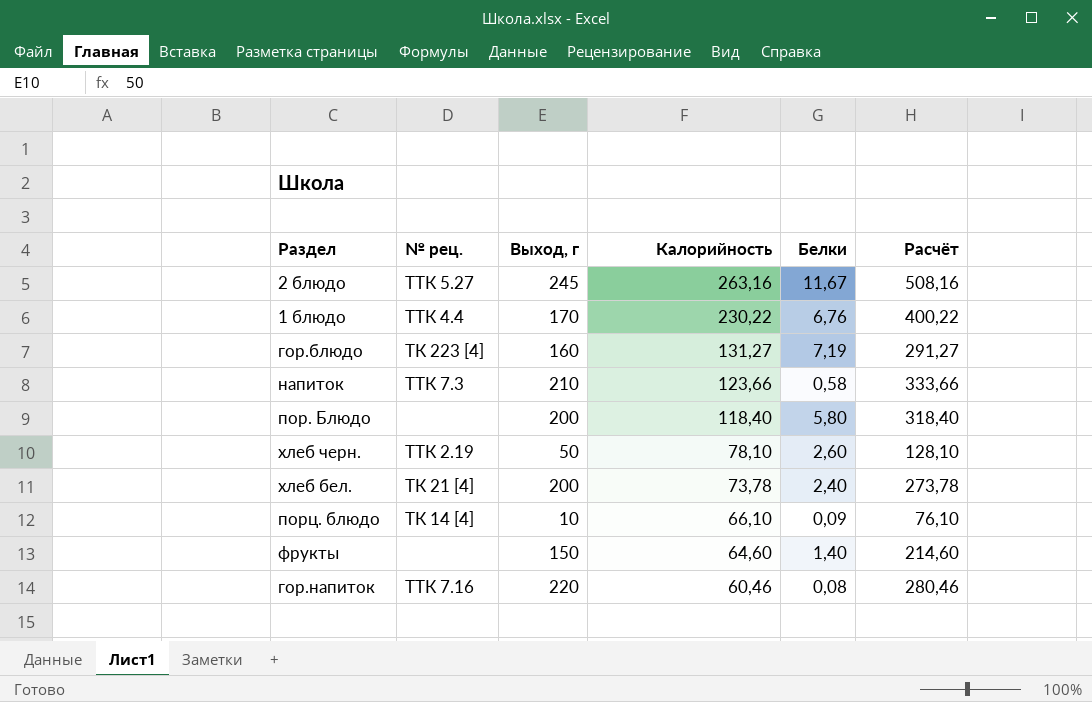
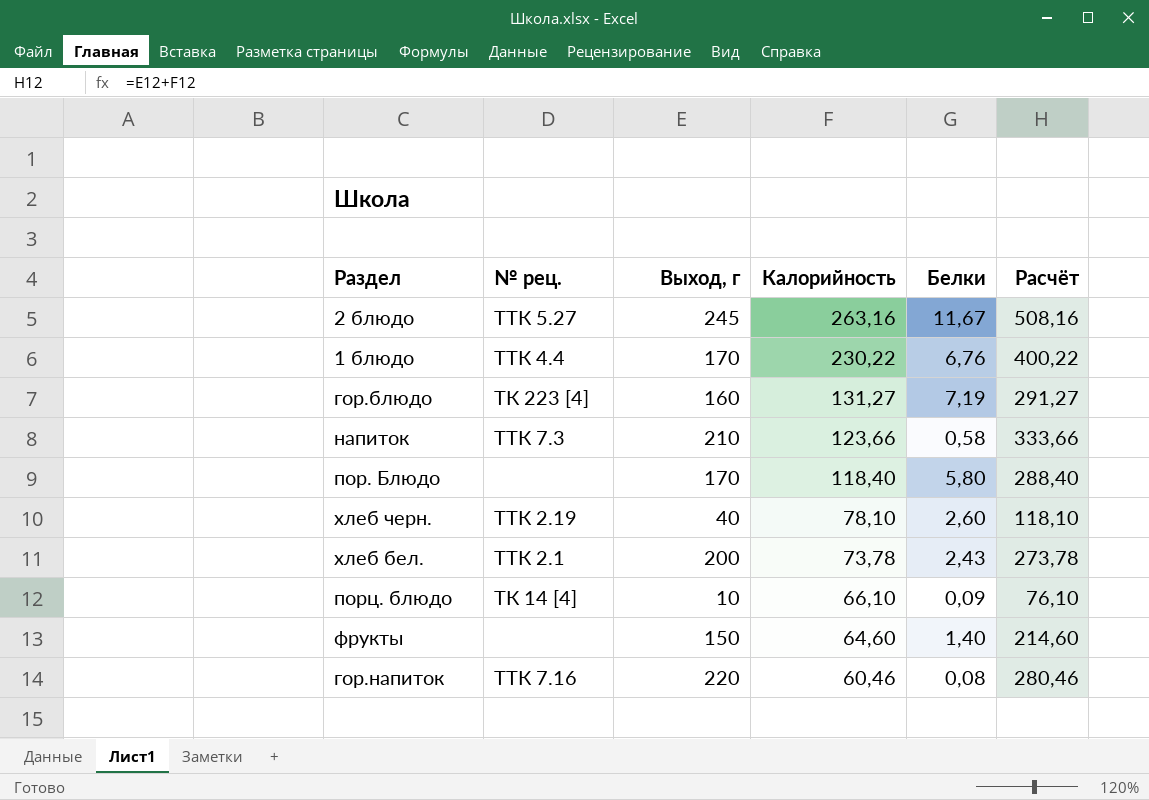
пор. Блюдо | Выход, г: 200 -> 170
пор. Блюдо | Расчёт: 318,40 -> 288,40
хлеб черн. | Выход, г: 50 -> 40
хлеб черн. | Расчёт: 128,10 -> 118,10
хлеб бел. | № рец.: ТК 21 [4] -> ТТК 2.1
хлеб бел. | Белки: 2,40 -> 2,43

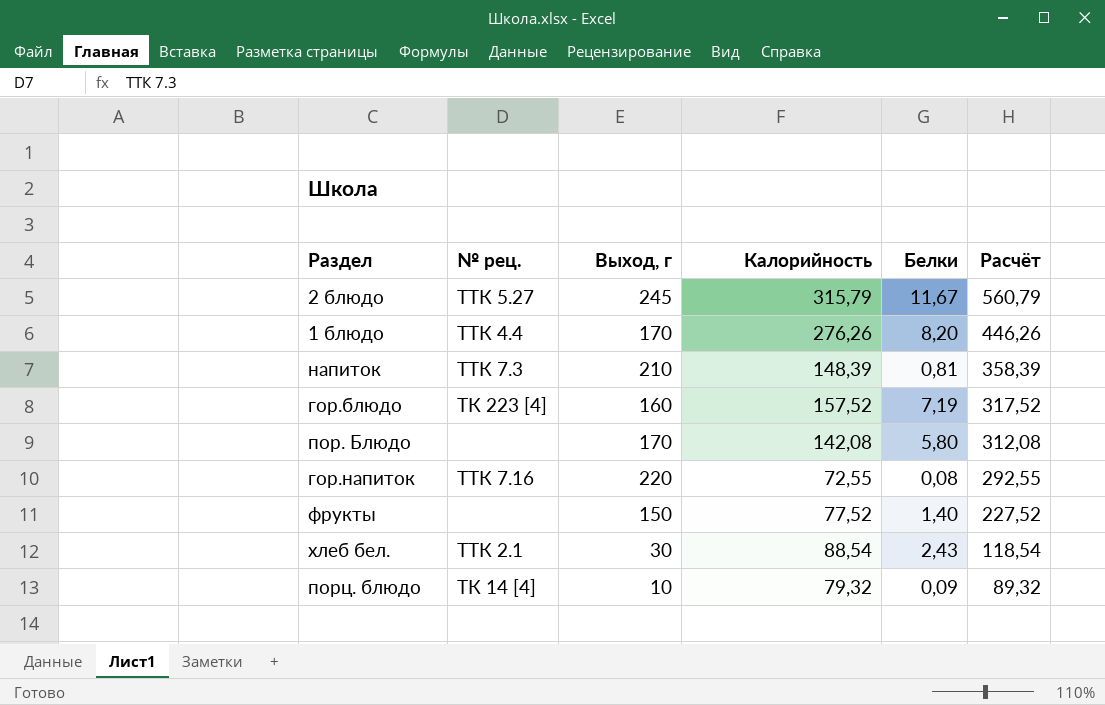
row order: Калорийность descending -> Расчёт descending
row хлеб черн.: ТТК 2.19 | 40 | 78,10 | 2,60 | 118,10 -> none
2 блюдо | Калорийность: 263,16 -> 315,79
2 блюдо | Расчёт: 508,16 -> 560,79
1 блюдо | Калорийность: 230,22 -> 276,26
1 блюдо | Белки: 6,76 -> 8,20
1 блюдо | Расчёт: 400,22 -> 446,26
напиток | Калорийность: 123,66 -> 148,39
напиток | Белки: 0,58 -> 0,81
напиток | Расчёт: 333,66 -> 358,39
гор.блюдо | Калорийность: 131,27 -> 157,52
гор.блюдо | Расчёт: 291,27 -> 317,52
пор. Блюдо | Калорийность: 118,40 -> 142,08
пор. Блюдо | Расчёт: 288,40 -> 312,08
гор.напиток | Калорийность: 60,46 -> 72,55
гор.напиток | Расчёт: 280,46 -> 292,55
фрукты | Калорийность: 64,60 -> 77,52
фрукты | Расчёт: 214,60 -> 227,52
хлеб бел. | Выход, г: 200 -> 30
хлеб бел. | Калорийность: 73,78 -> 88,54
хлеб бел. | Расчёт: 273,78 -> 118,54
порц. блюдо | Калорийность: 66,10 -> 79,32
порц. блюдо | Расчёт: 76,10 -> 89,32

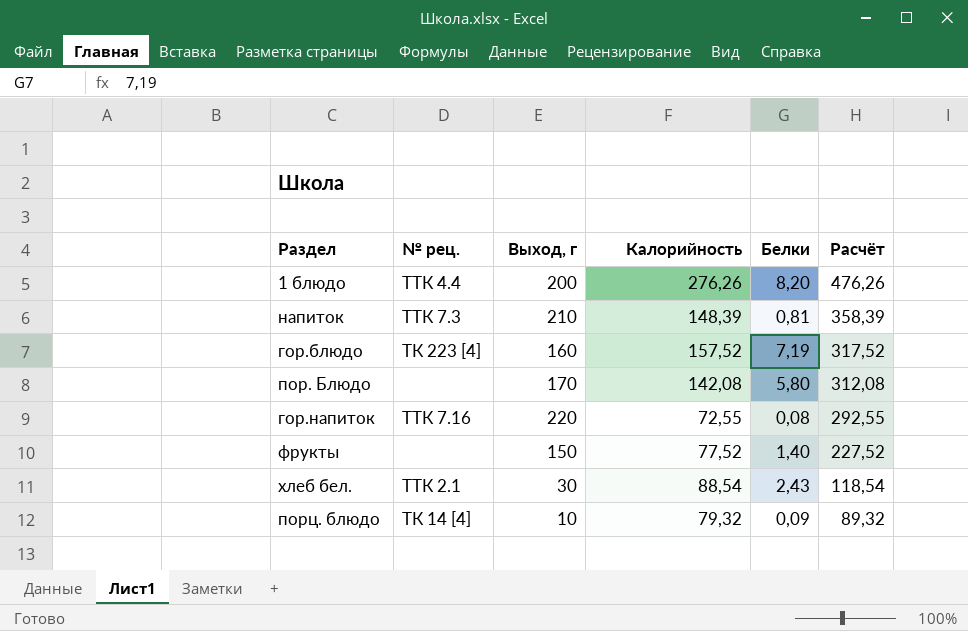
row 2 блюдо: ТТК 5.27 | 245 | 315,79 | 11,67 | 560,79 -> none
1 блюдо | Выход, г: 170 -> 200
1 блюдо | Расчёт: 446,26 -> 476,26

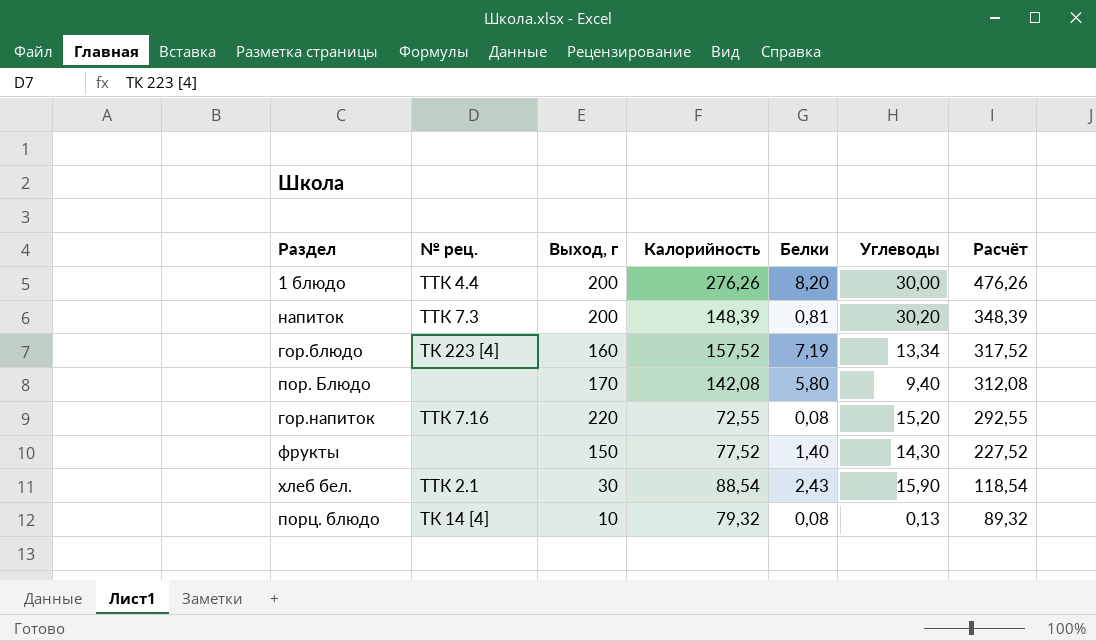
column Углеводы | position: none -> 6
напиток | Выход, г: 210 -> 200
напиток | Расчёт: 358,39 -> 348,39
порц. блюдо | Белки: 0,09 -> 0,08

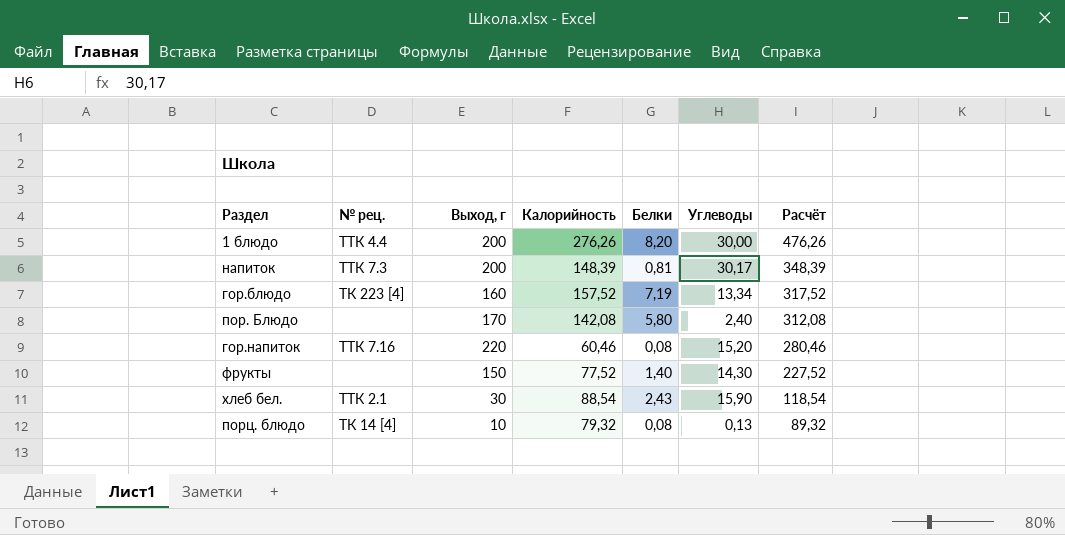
напиток | Углеводы: 30,20 -> 30,17
пор. Блюдо | Углеводы: 9,40 -> 2,40
гор.напиток | Калорийность: 72,55 -> 60,46
гор.напиток | Расчёт: 292,55 -> 280,46

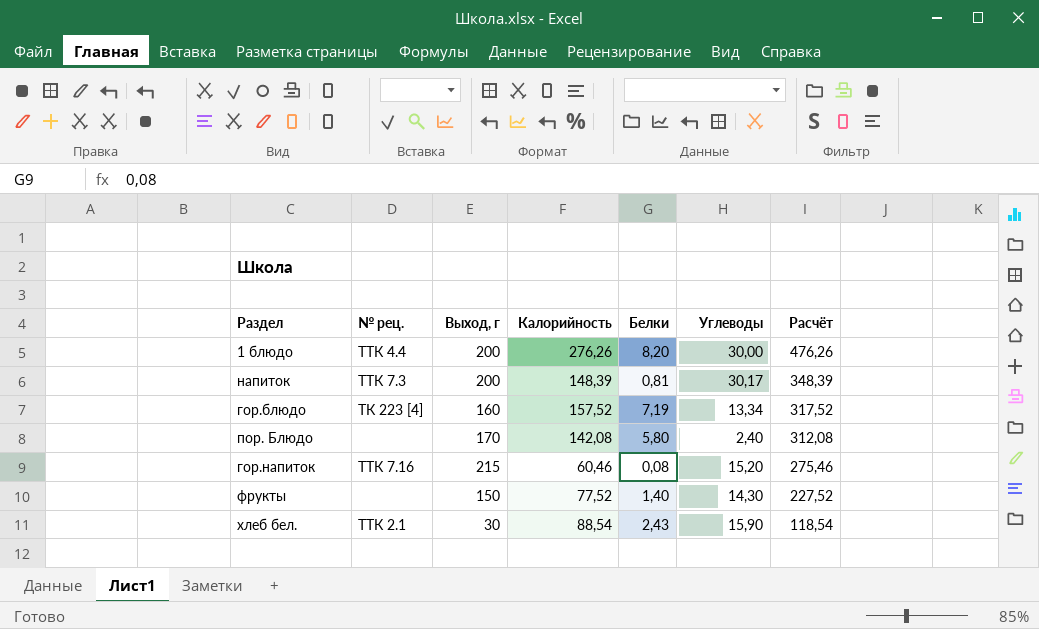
row порц. блюдо: ТК 14 [4] | 10 | 79,32 | 0,08 | 0,13 | 89,32 -> none
гор.напиток | Выход, г: 220 -> 215
гор.напиток | Расчёт: 280,46 -> 275,46

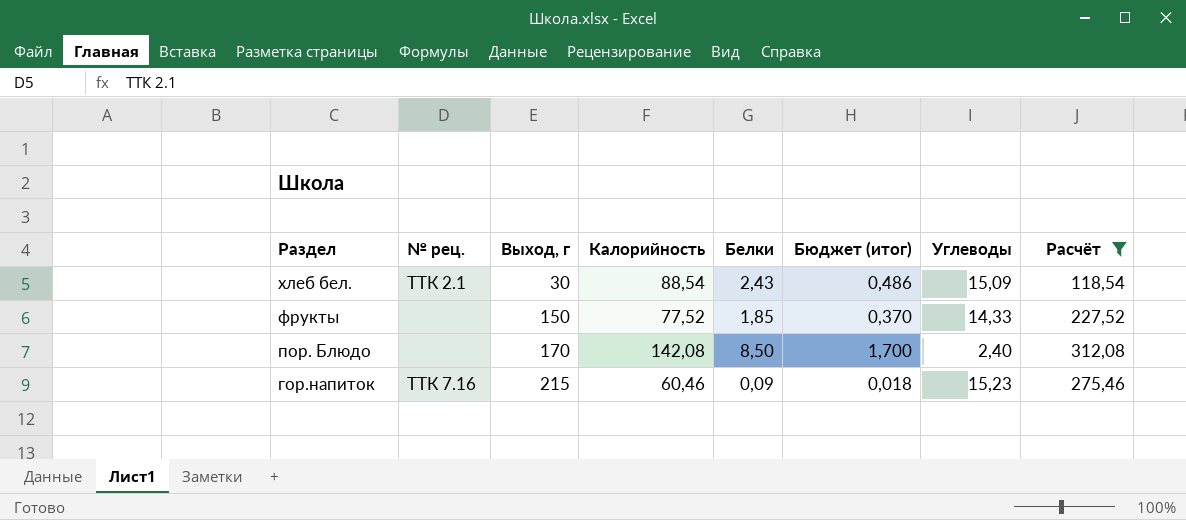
filter: none -> Расчёт <= 312,08
row order: Расчёт descending -> Раздел descending
column Бюджет (итог) | formula: none -> [Белки] * 0,2
хлеб бел. | Углеводы: 15,90 -> 15,09
фрукты | Белки: 1,40 -> 1,85
фрукты | Углеводы: 14,30 -> 14,33
пор. Блюдо | Белки: 5,80 -> 8,50
гор.напиток | Белки: 0,08 -> 0,09
гор.напиток | Углеводы: 15,20 -> 15,23

